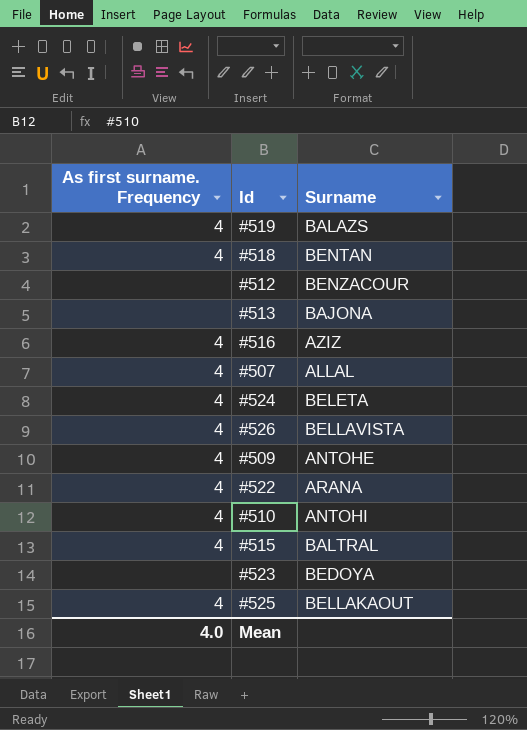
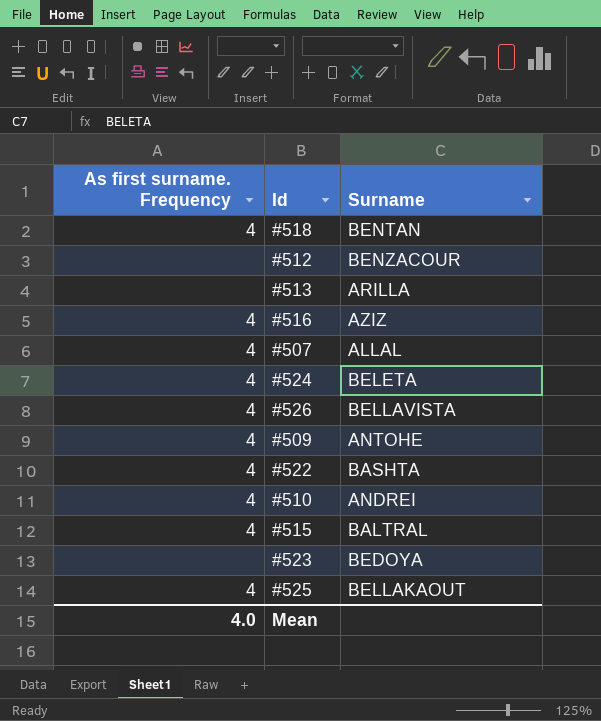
row #519: 4 | BALAZS -> none
#513 | Surname: BAJONA -> ARILLA
#522 | Surname: ARANA -> BASHTA
#510 | Surname: ANTOHI -> ANDREI

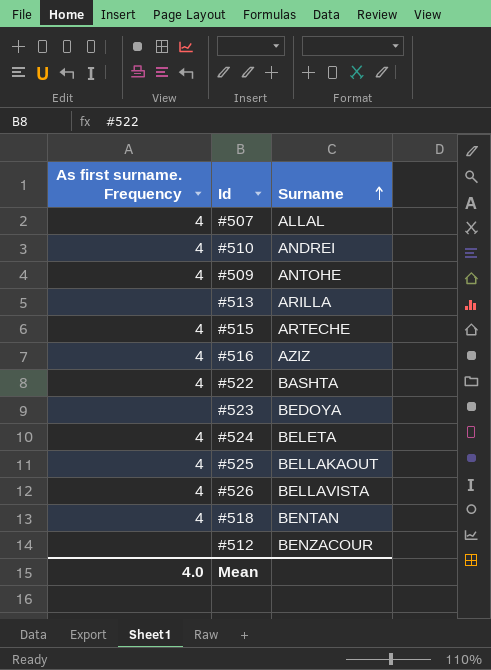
row order: none -> Surname ascending
#515 | Surname: BALTRAL -> ARTECHE

